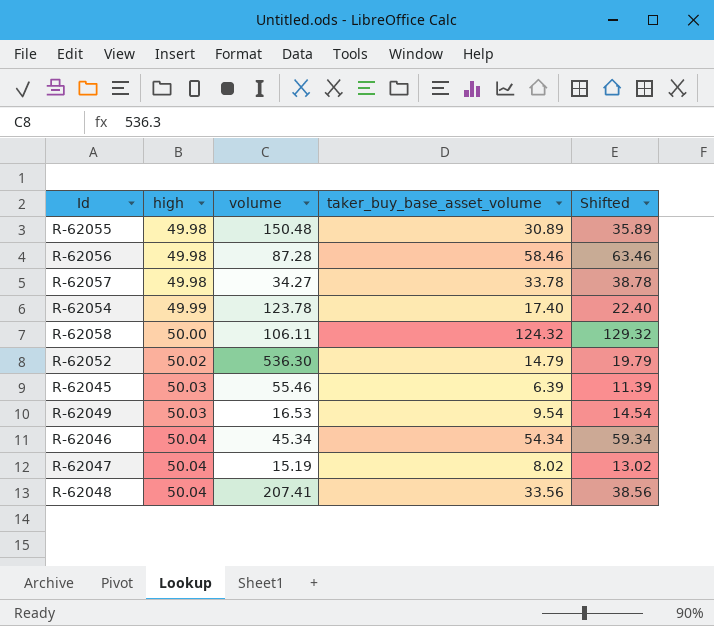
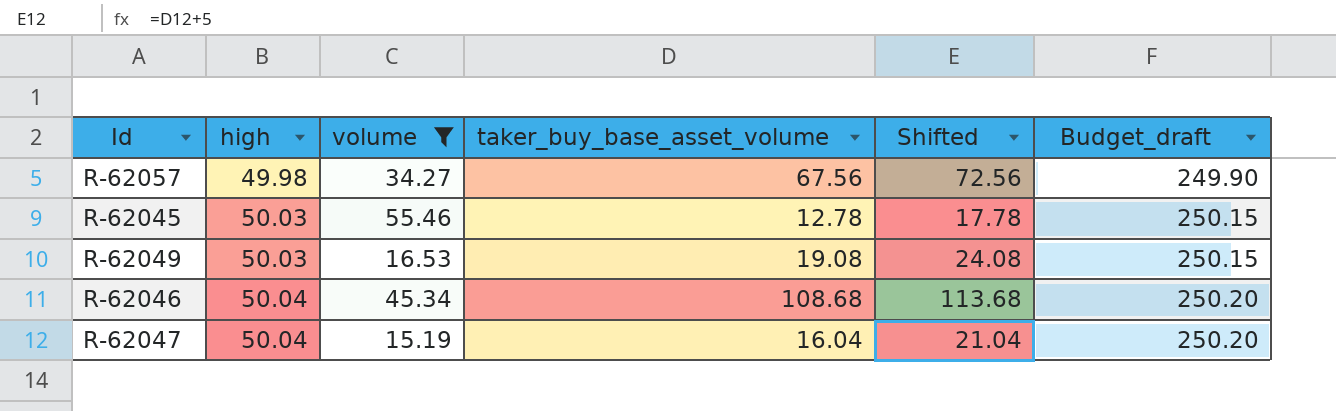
filter: none -> volume <= 55.46
column Budget_draft | formula: none -> [high] * 5
R-62057 | taker_buy_base_asset_volume: 33.78 -> 67.56
R-62057 | Shifted: 38.78 -> 72.56
R-62045 | taker_buy_base_asset_volume: 6.39 -> 12.78
R-62045 | Shifted: 11.39 -> 17.78
R-62049 | taker_buy_base_asset_volume: 9.54 -> 19.08
R-62049 | Shifted: 14.54 -> 24.08
R-62046 | taker_buy_base_asset_volume: 54.34 -> 108.68
R-62046 | Shifted: 59.34 -> 113.68
R-62047 | taker_buy_base_asset_volume: 8.02 -> 16.04
R-62047 | Shifted: 13.02 -> 21.04

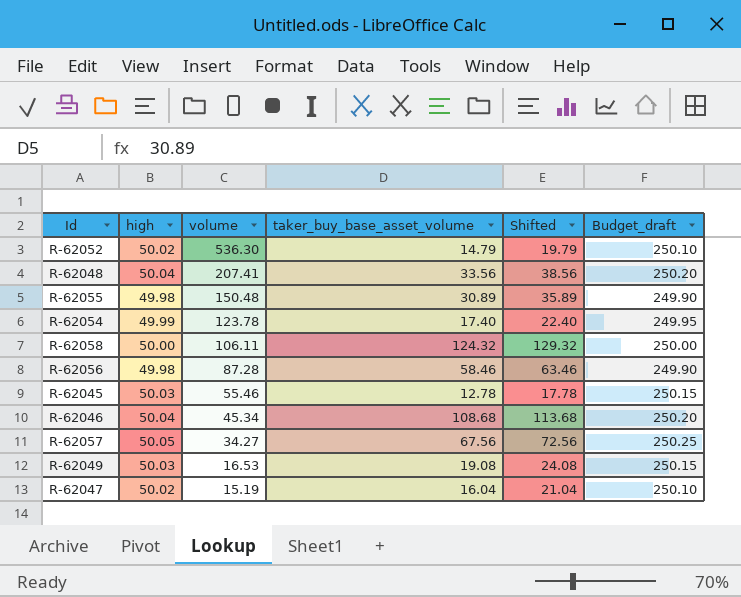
filter: volume <= 55.46 -> none
row order: high ascending -> volume descending
R-62057 | high: 49.98 -> 50.05
R-62057 | Budget_draft: 249.90 -> 250.25
R-62047 | high: 50.04 -> 50.02
R-62047 | Budget_draft: 250.20 -> 250.10

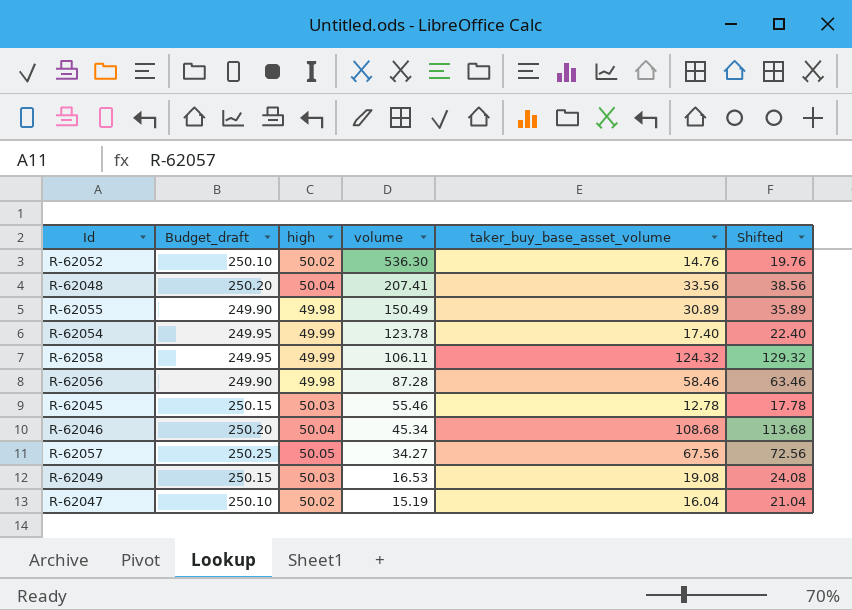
column Budget_draft | position: 6 -> 2
R-62052 | taker_buy_base_asset_volume: 14.79 -> 14.76
R-62052 | Shifted: 19.79 -> 19.76
R-62055 | volume: 150.48 -> 150.49
R-62058 | Budget_draft: 250.00 -> 249.95
R-62058 | high: 50.00 -> 49.99

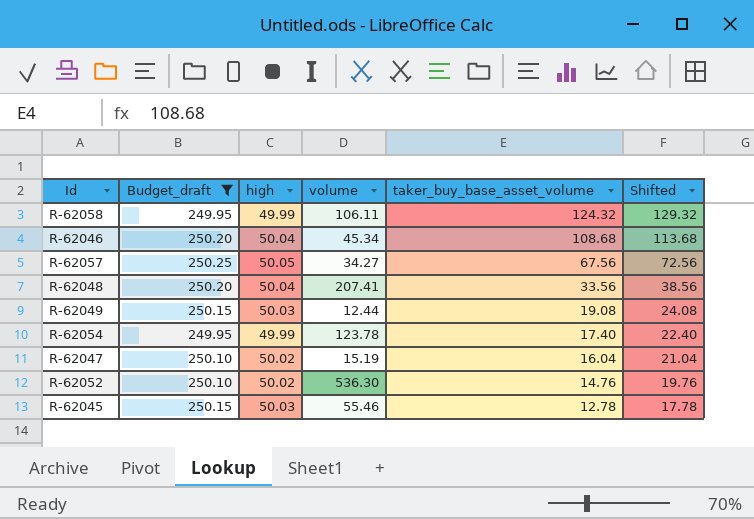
filter: none -> Budget_draft != 249.90
row order: volume descending -> taker_buy_base_asset_volume descending
R-62049 | volume: 16.53 -> 12.44

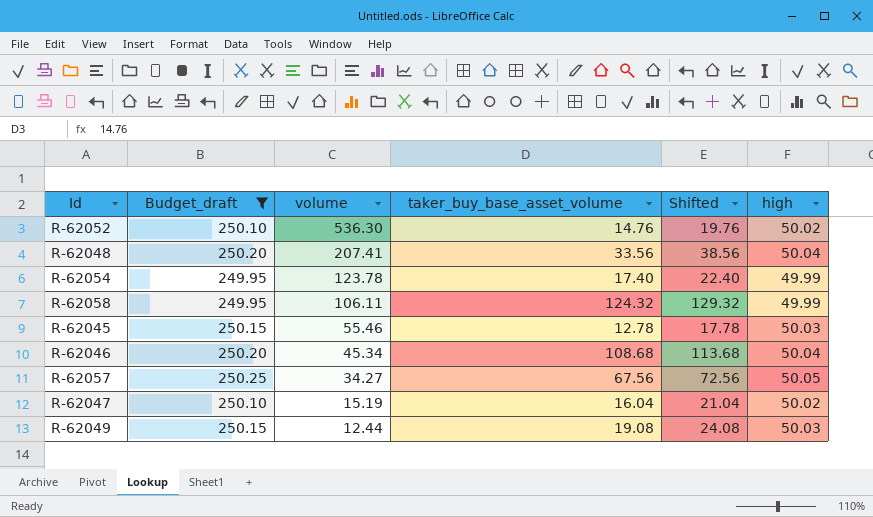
row order: taker_buy_base_asset_volume descending -> volume descending
column high | position: 3 -> 6

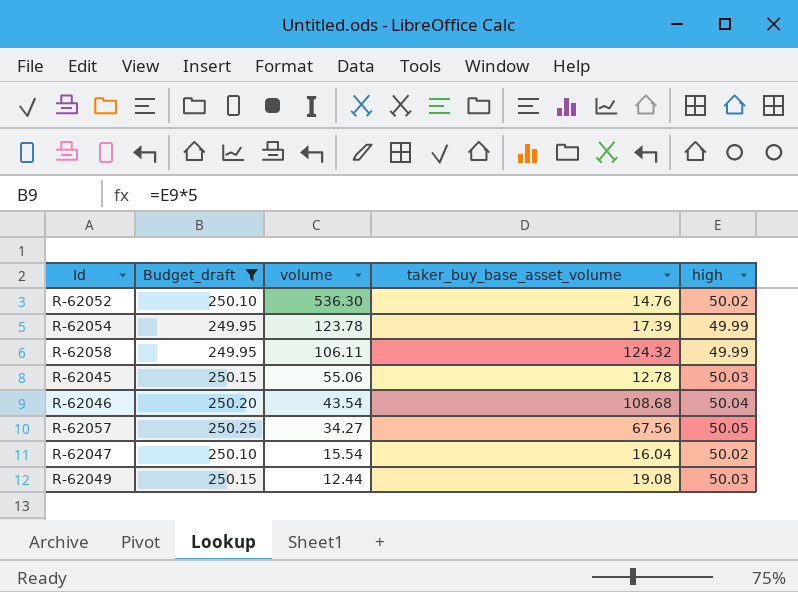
column Shifted | formula: [taker_buy_base_asset_volume] + 5 -> none
row R-62048: 250.20 | 207.41 | 33.56 | 38.56 | 50.04 -> none
R-62054 | taker_buy_base_asset_volume: 17.40 -> 17.39
R-62045 | volume: 55.46 -> 55.06
R-62046 | volume: 45.34 -> 43.54
R-62047 | volume: 15.19 -> 15.54

